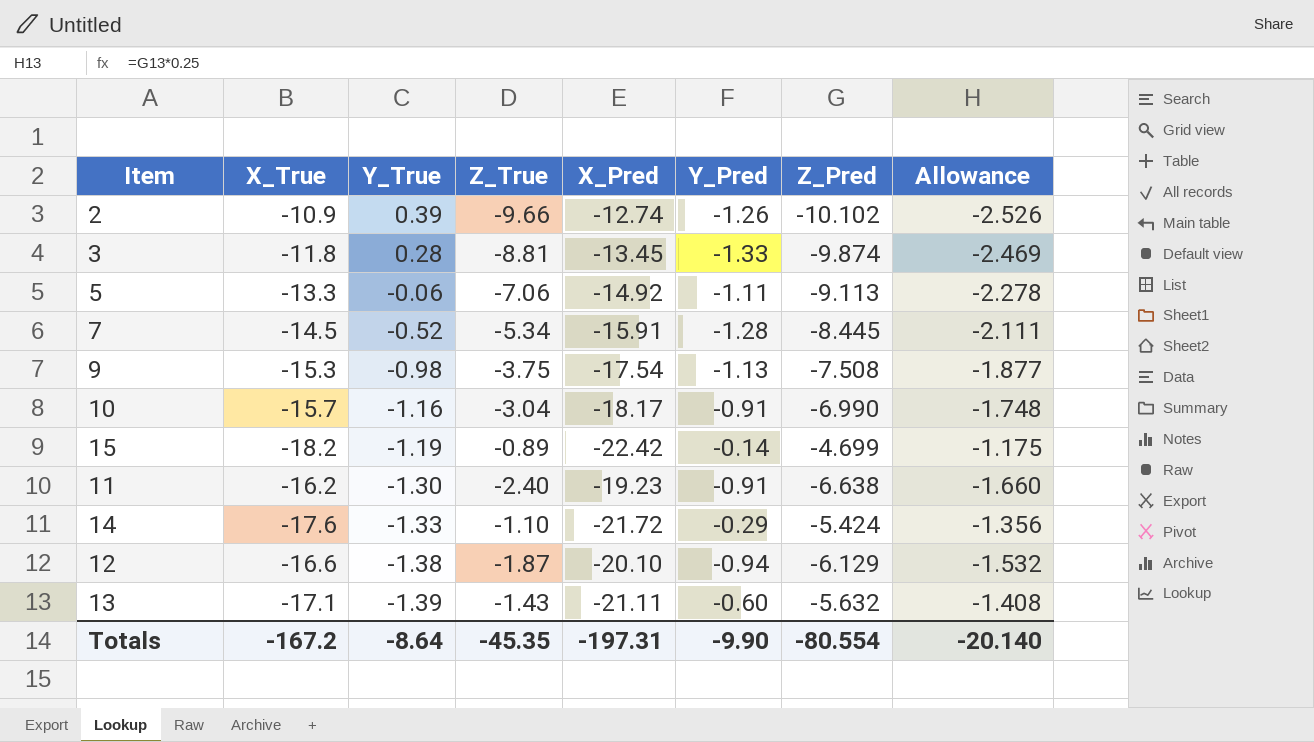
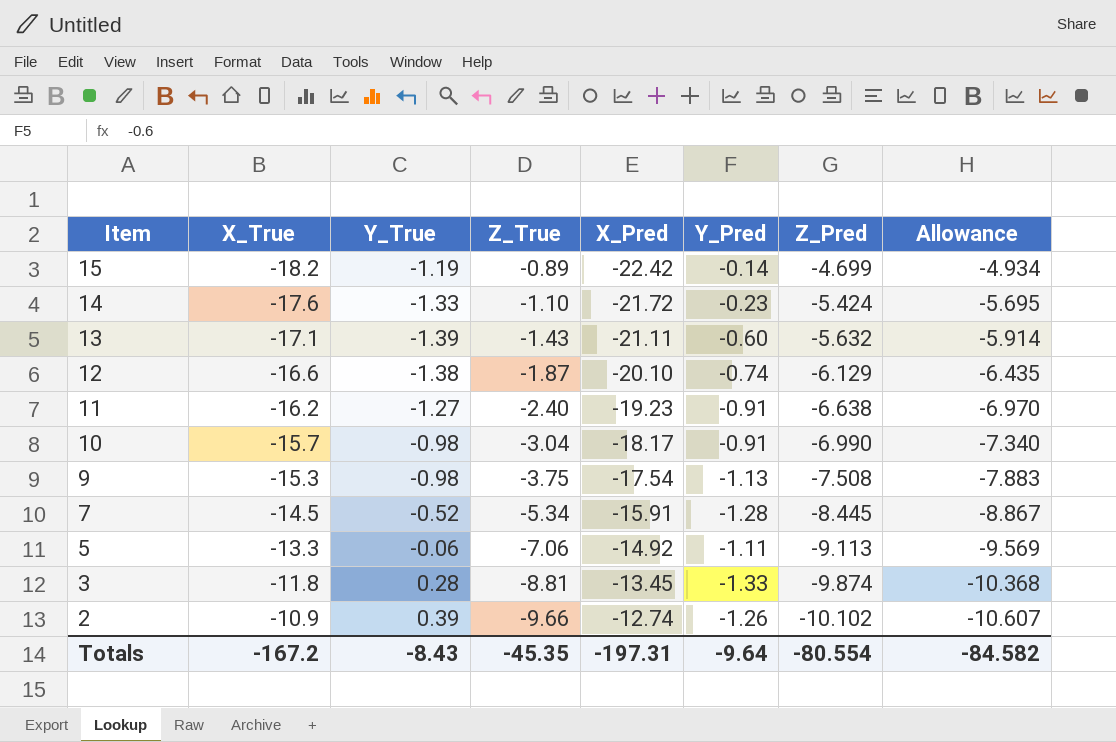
row order: Y_True descending -> Item descending
column Allowance | formula: [Z_Pred] * 0.25 -> [Z_Pred] * 1.05
14 | Y_Pred: -0.29 -> -0.23
12 | Y_Pred: -0.94 -> -0.74
11 | Y_True: -1.30 -> -1.27
10 | Y_True: -1.16 -> -0.98
Totals | Y_True: -8.64 -> -8.43
Totals | Y_Pred: -9.90 -> -9.64
Totals | Allowance: -20.140 -> -84.582

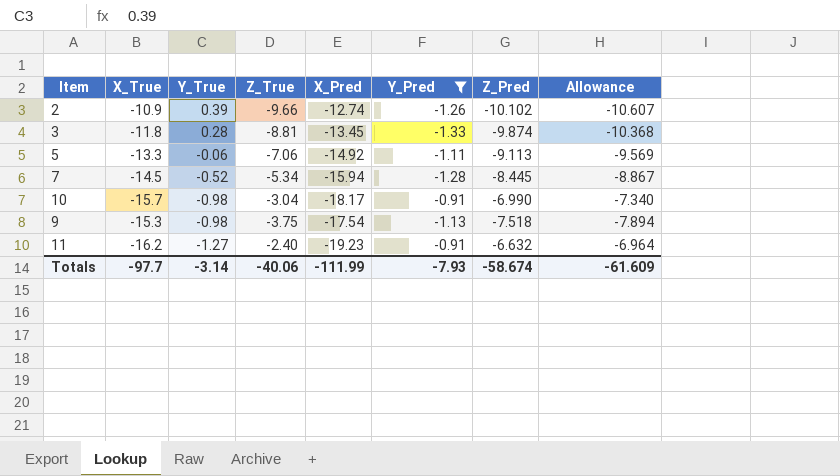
filter: none -> Y_Pred <= -0.91
row order: Item descending -> Y_True descending
7 | X_Pred: -15.91 -> -15.94
9 | Z_Pred: -7.508 -> -7.518
9 | Allowance: -7.883 -> -7.894
11 | Z_Pred: -6.638 -> -6.632
11 | Allowance: -6.970 -> -6.964
Totals | X_True: -167.2 -> -97.7
Totals | Y_True: -8.43 -> -3.14
Totals | Z_True: -45.35 -> -40.06
Totals | X_Pred: -197.31 -> -111.99
Totals | Y_Pred: -9.64 -> -7.93
Totals | Z_Pred: -80.554 -> -58.674
Totals | Allowance: -84.582 -> -61.609

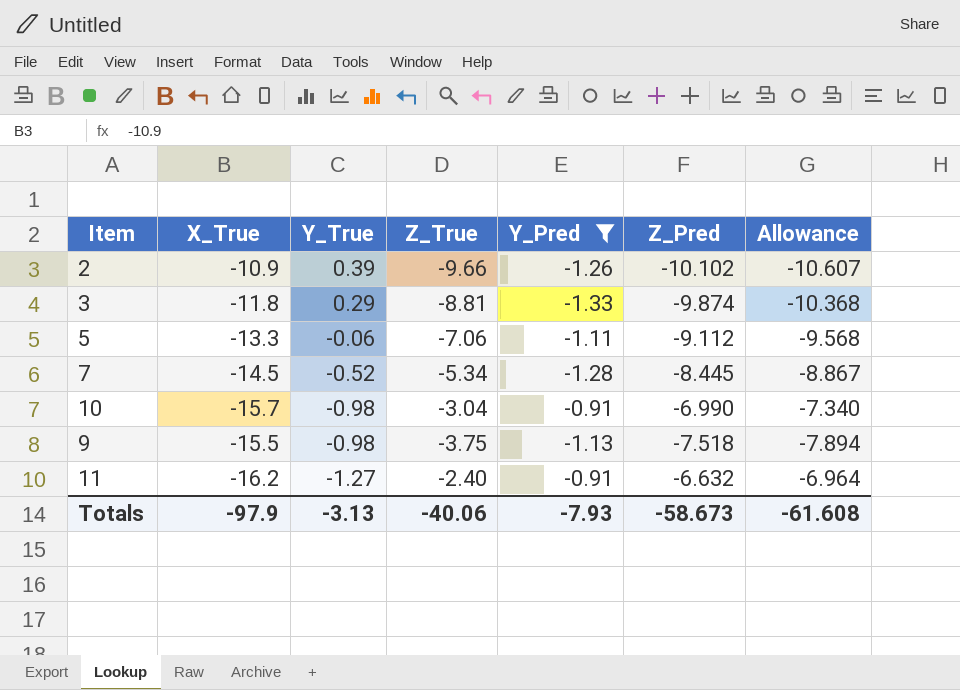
column X_Pred | position: 5 -> none
3 | Y_True: 0.28 -> 0.29
5 | Z_Pred: -9.113 -> -9.112
5 | Allowance: -9.569 -> -9.568
9 | X_True: -15.3 -> -15.5
Totals | X_True: -97.7 -> -97.9
Totals | Y_True: -3.14 -> -3.13
Totals | Z_Pred: -58.674 -> -58.673
Totals | Allowance: -61.609 -> -61.608

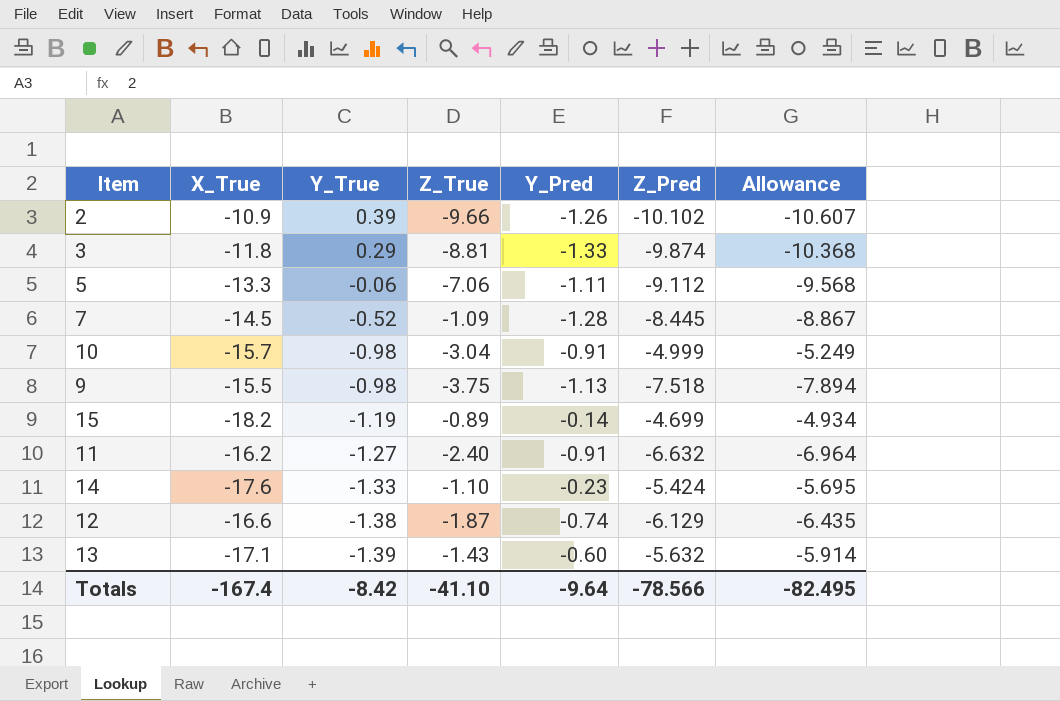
filter: Y_Pred <= -0.91 -> none
7 | Z_True: -5.34 -> -1.09
10 | Z_Pred: -6.990 -> -4.999
10 | Allowance: -7.340 -> -5.249
Totals | X_True: -97.9 -> -167.4
Totals | Y_True: -3.13 -> -8.42
Totals | Z_True: -40.06 -> -41.10
Totals | Y_Pred: -7.93 -> -9.64
Totals | Z_Pred: -58.673 -> -78.566
Totals | Allowance: -61.608 -> -82.495

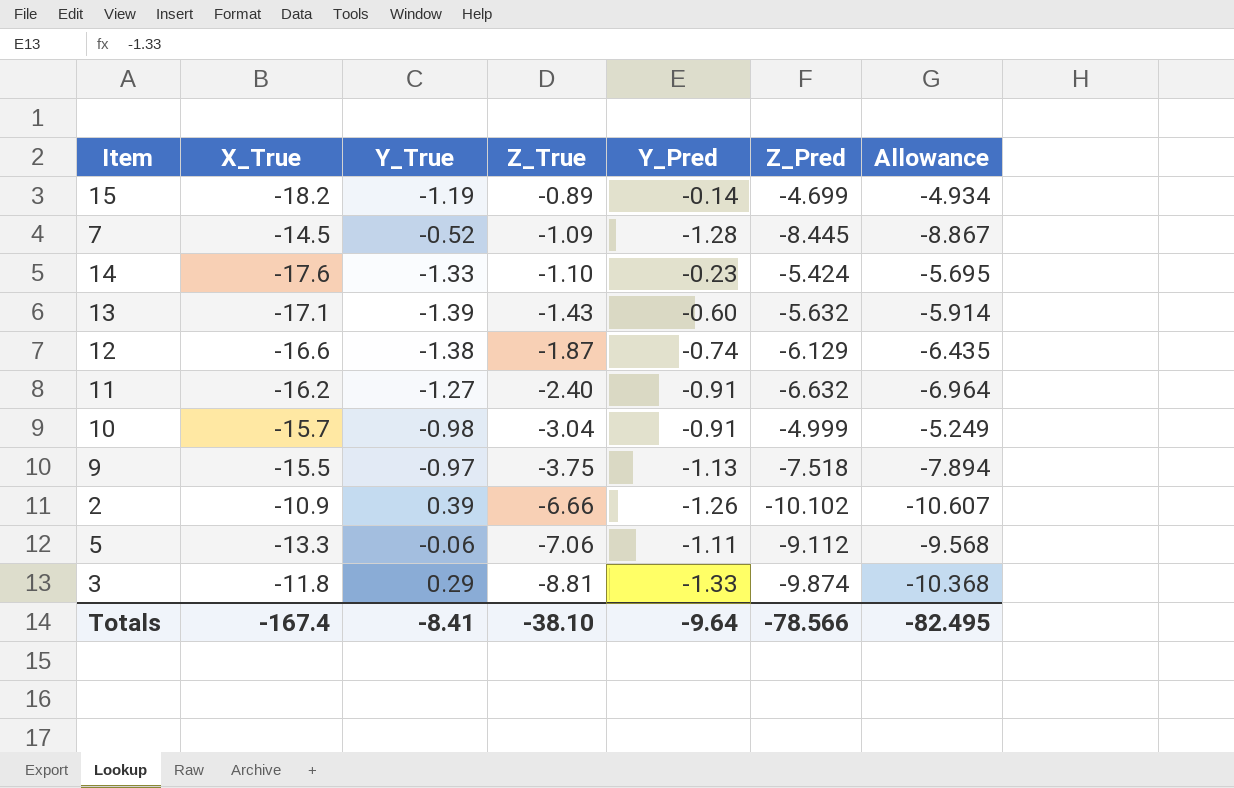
row order: Y_True descending -> Z_True descending
9 | Y_True: -0.98 -> -0.97
2 | Z_True: -9.66 -> -6.66
Totals | Y_True: -8.42 -> -8.41
Totals | Z_True: -41.10 -> -38.10

